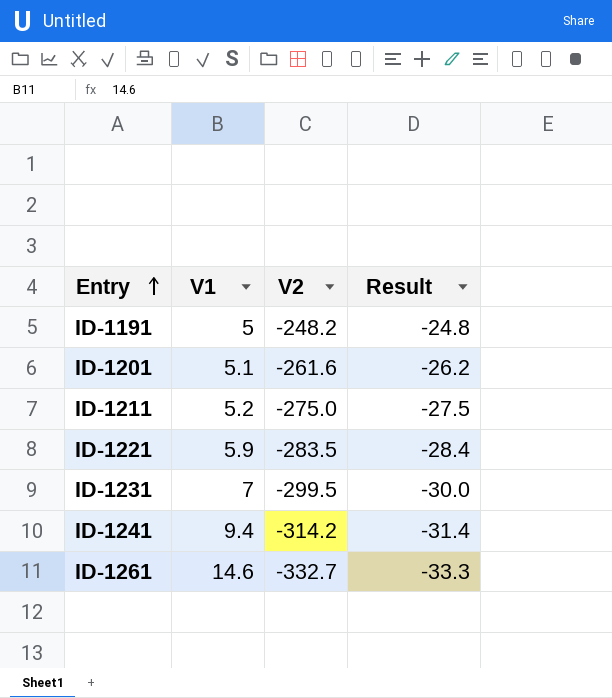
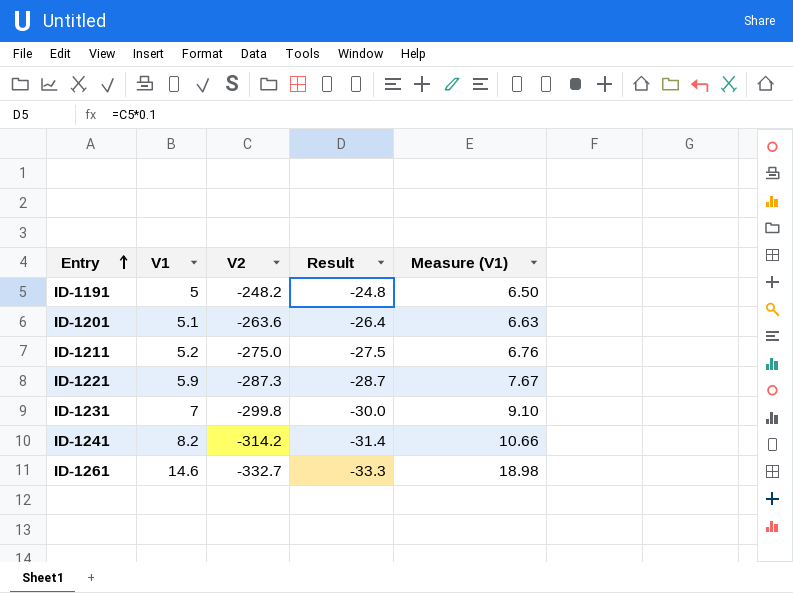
column Measure (V1) | formula: none -> [V1] * 1.3
ID-1201 | V2: -261.6 -> -263.6
ID-1201 | Result: -26.2 -> -26.4
ID-1221 | V2: -283.5 -> -287.3
ID-1221 | Result: -28.4 -> -28.7
ID-1231 | V2: -299.5 -> -299.8
ID-1241 | V1: 9.4 -> 8.2

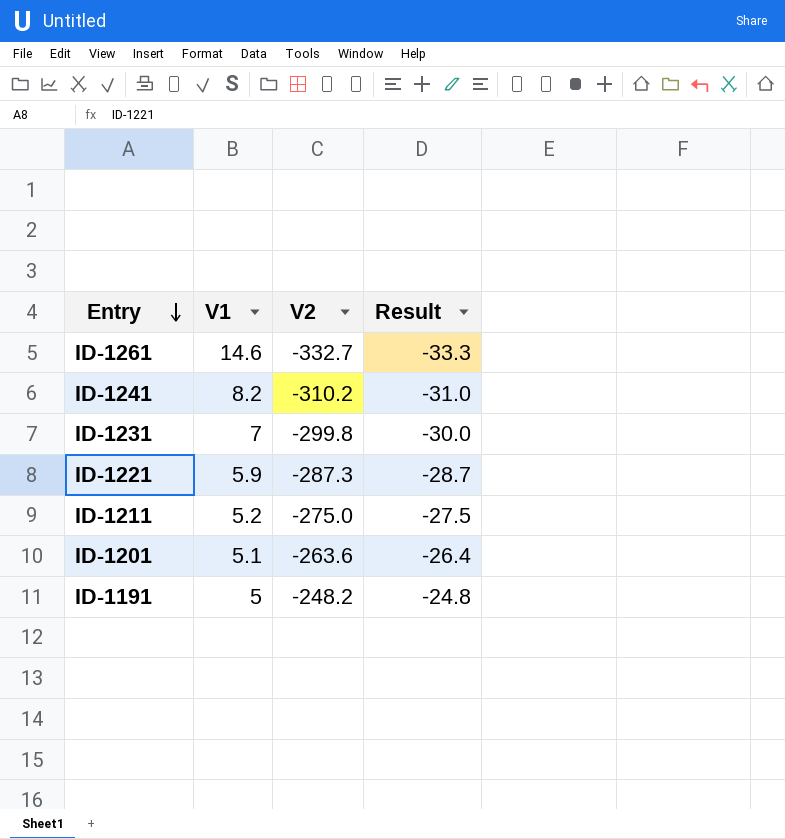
row order: Entry ascending -> Entry descending
column Measure (V1) | formula: [V1] * 1.3 -> none
ID-1241 | V2: -314.2 -> -310.2
ID-1241 | Result: -31.4 -> -31.0

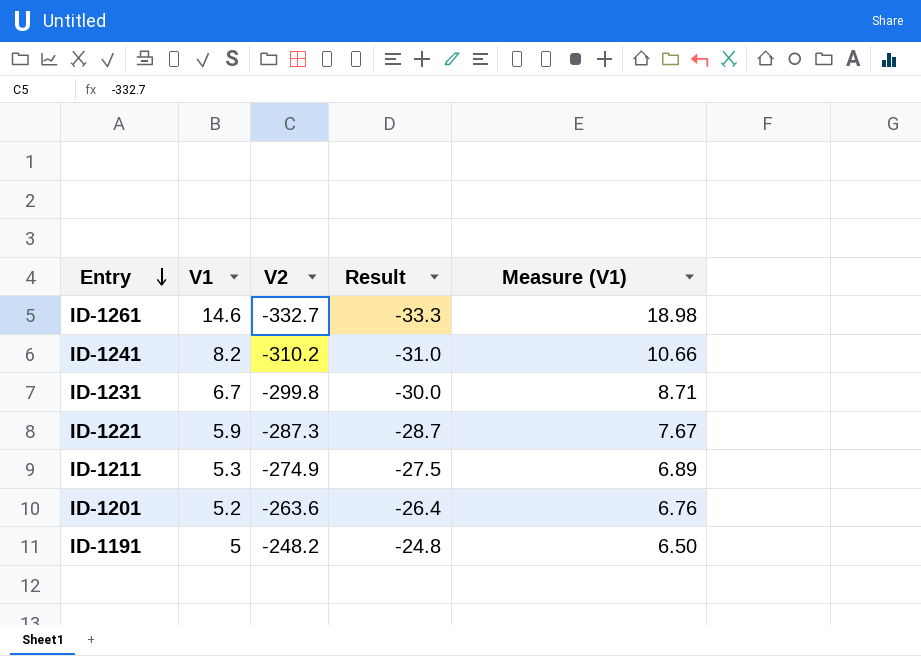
column Measure (V1) | formula: none -> [V1] * 1.3
ID-1231 | V1: 7 -> 6.7
ID-1211 | V1: 5.2 -> 5.3
ID-1211 | V2: -275.0 -> -274.9
ID-1201 | V1: 5.1 -> 5.2

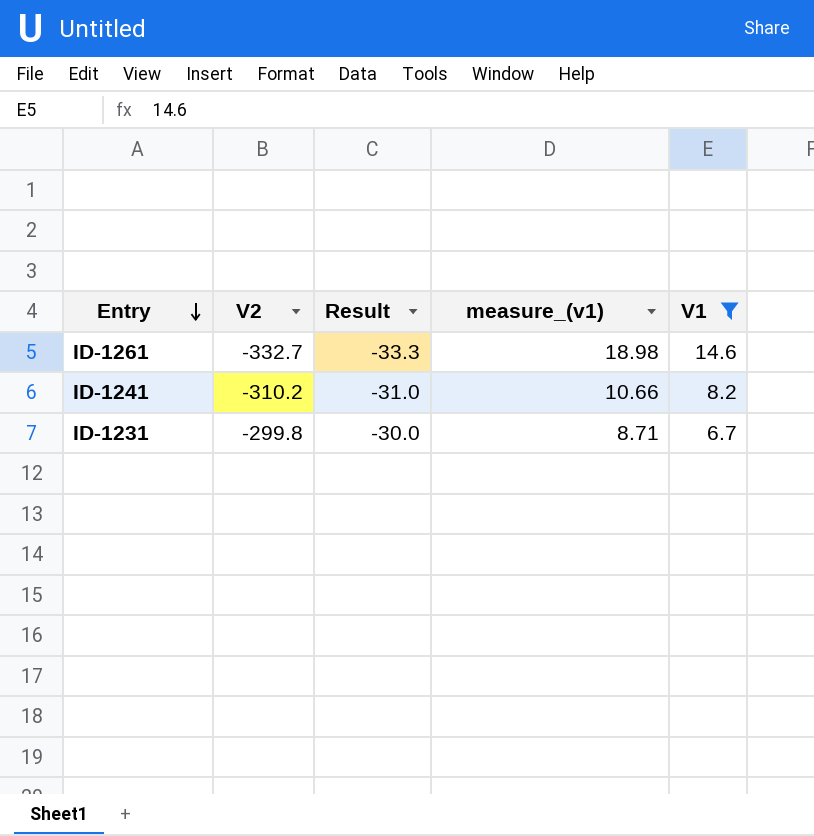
filter: none -> V1 >= 6.7
column name: Measure (V1) -> measure_(v1)
column V1 | position: 2 -> 5

